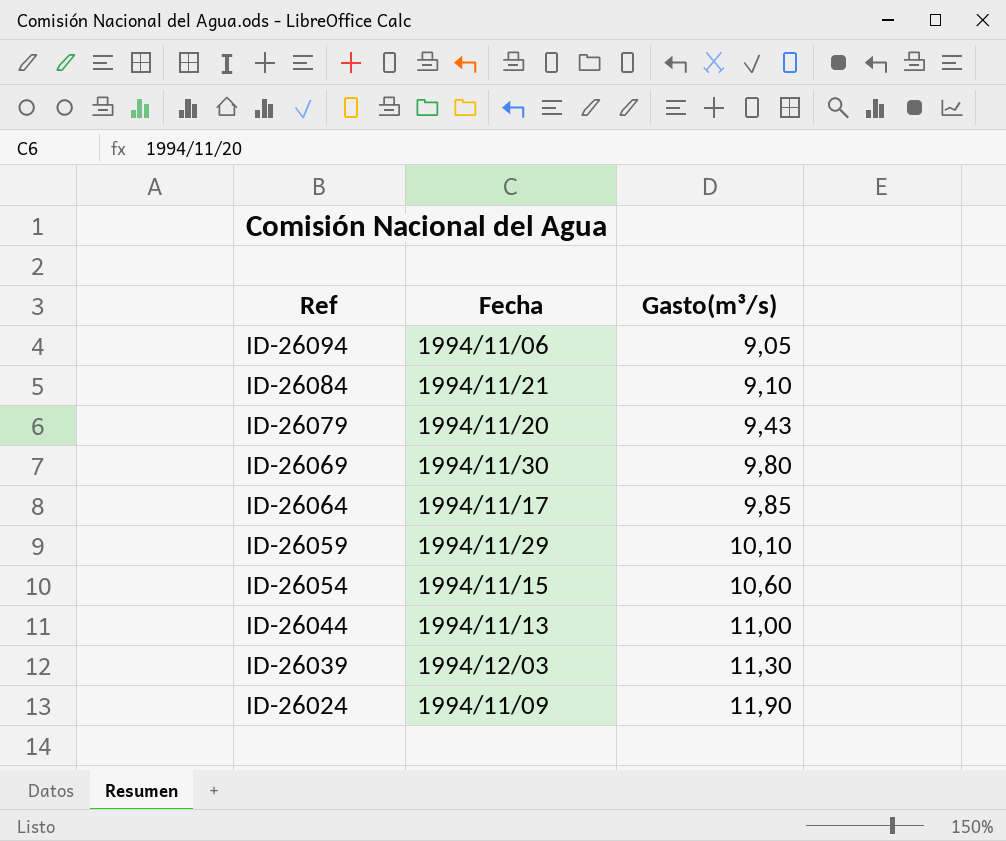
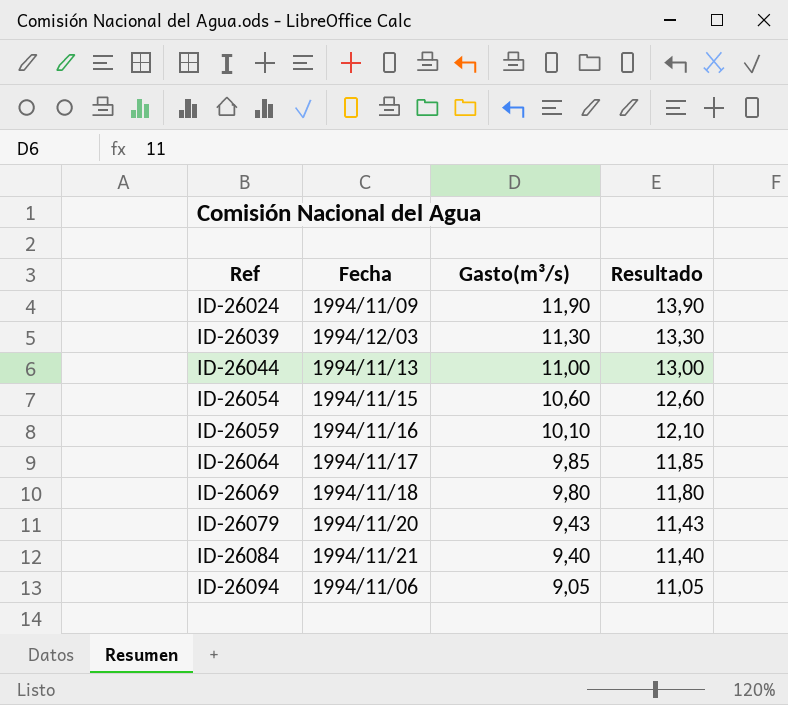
row order: Ref descending -> Ref ascending
column Resultado | formula: none -> [Gasto(m³/s)] + 2
ID-26059 | Fecha: 1994/11/29 -> 1994/11/16
ID-26069 | Fecha: 1994/11/30 -> 1994/11/18
ID-26084 | Gasto(m³/s): 9,10 -> 9,40

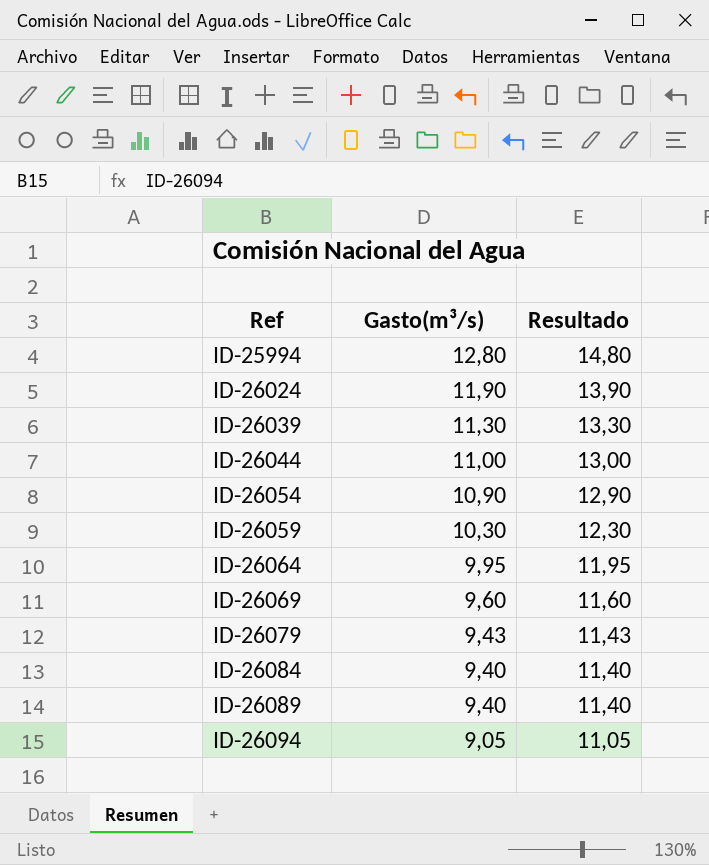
column Fecha | position: 2 -> none
row ID-25994: none -> 12,80 | 14,80
ID-26054 | Gasto(m³/s): 10,60 -> 10,90
ID-26054 | Resultado: 12,60 -> 12,90
ID-26059 | Gasto(m³/s): 10,10 -> 10,30
ID-26059 | Resultado: 12,10 -> 12,30
ID-26064 | Gasto(m³/s): 9,85 -> 9,95
ID-26064 | Resultado: 11,85 -> 11,95
ID-26069 | Gasto(m³/s): 9,80 -> 9,60
ID-26069 | Resultado: 11,80 -> 11,60
row ID-26089: none -> 9,40 | 11,40

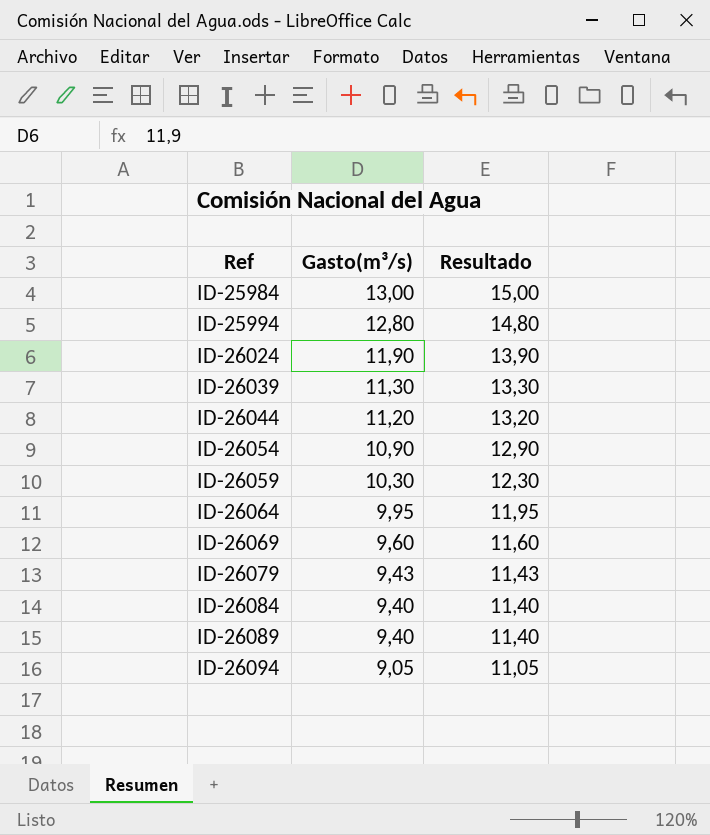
row ID-25984: none -> 13,00 | 15,00
ID-26044 | Gasto(m³/s): 11,00 -> 11,20
ID-26044 | Resultado: 13,00 -> 13,20

